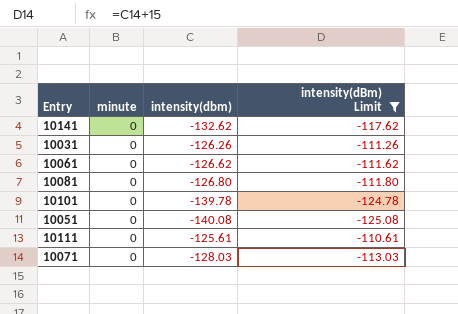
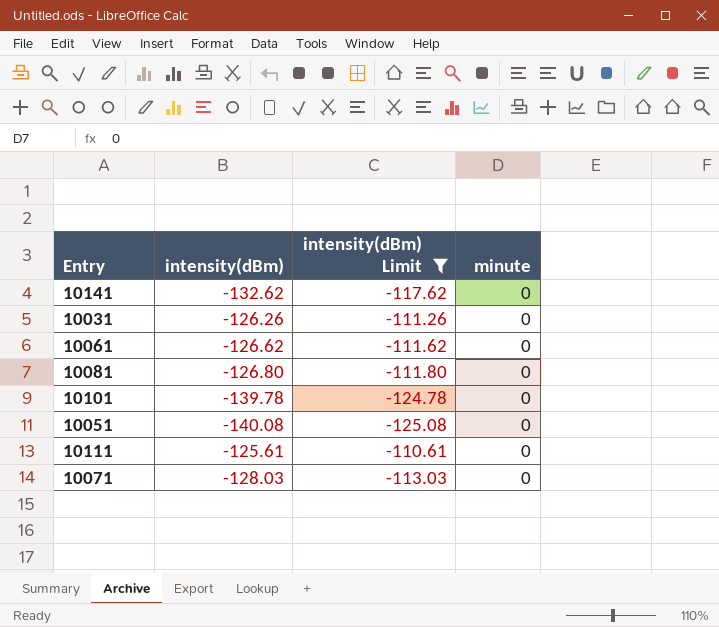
column name: intensity(dbm) -> intensity(dBm)
column minute | position: 2 -> 4

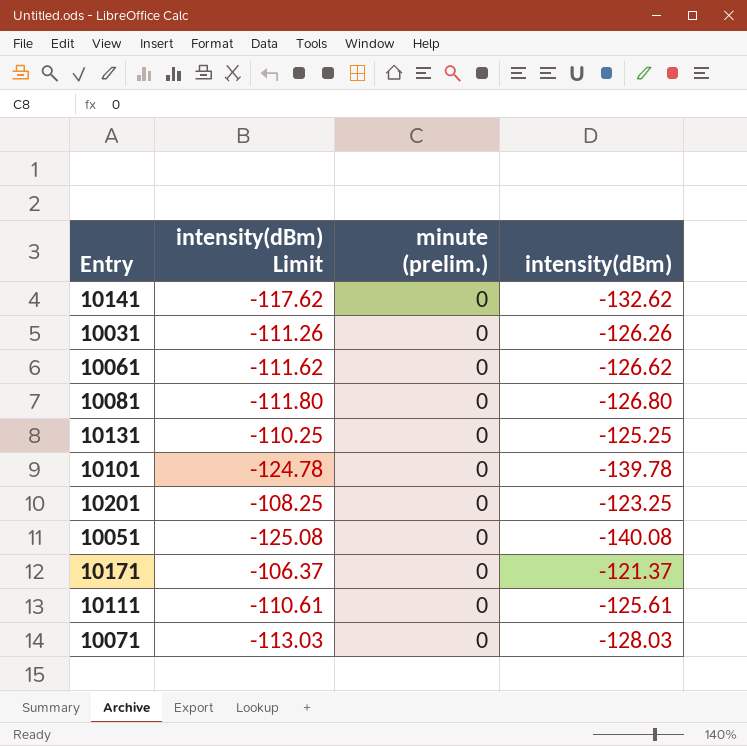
filter: intensity(dBm) Limit <= -110.61 -> none
column name: minute -> minute (prelim.)
column intensity(dBm) | position: 2 -> 4

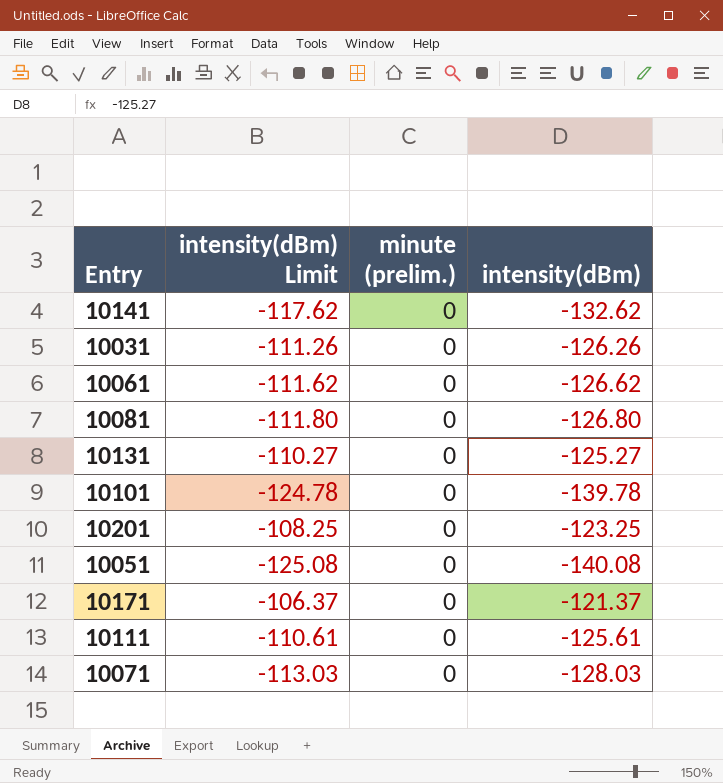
10131 | intensity(dBm) Limit: -110.25 -> -110.27
10131 | intensity(dBm): -125.25 -> -125.27

